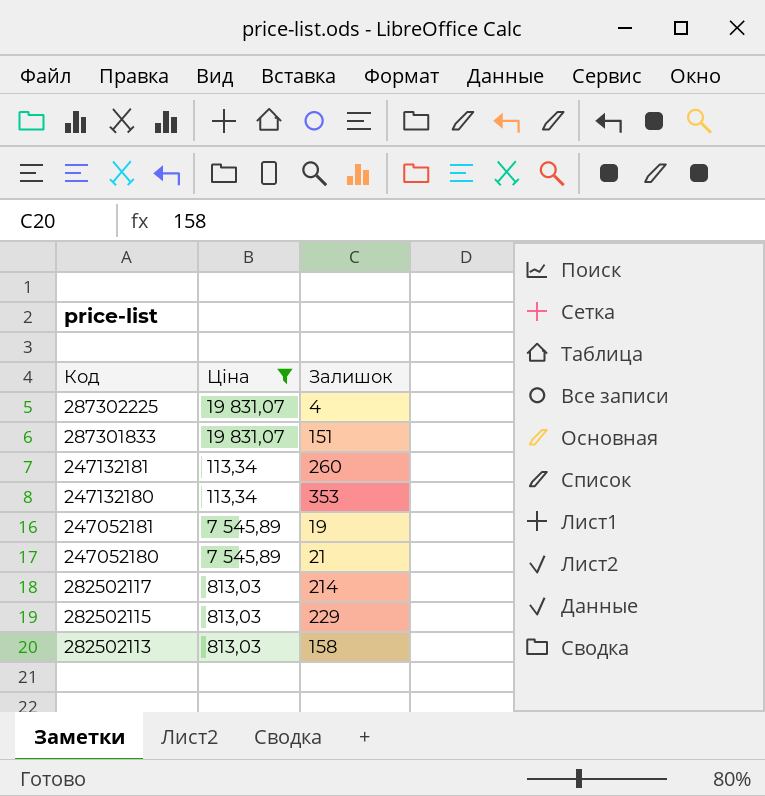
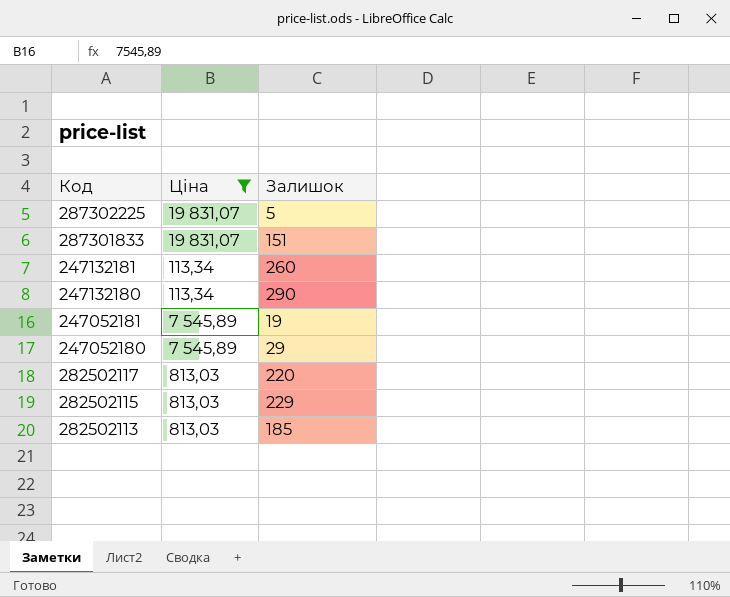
287302225 | Залишок: 4 -> 5
247132180 | Залишок: 353 -> 290
247052180 | Залишок: 21 -> 29
282502117 | Залишок: 214 -> 220
282502113 | Залишок: 158 -> 185

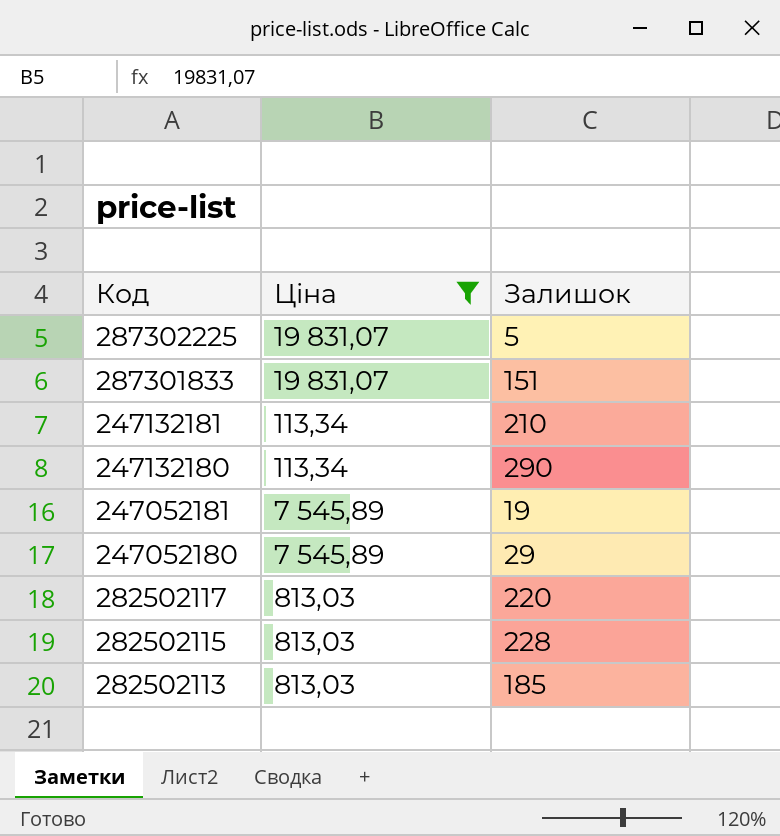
247132181 | Залишок: 260 -> 210
282502115 | Залишок: 229 -> 228

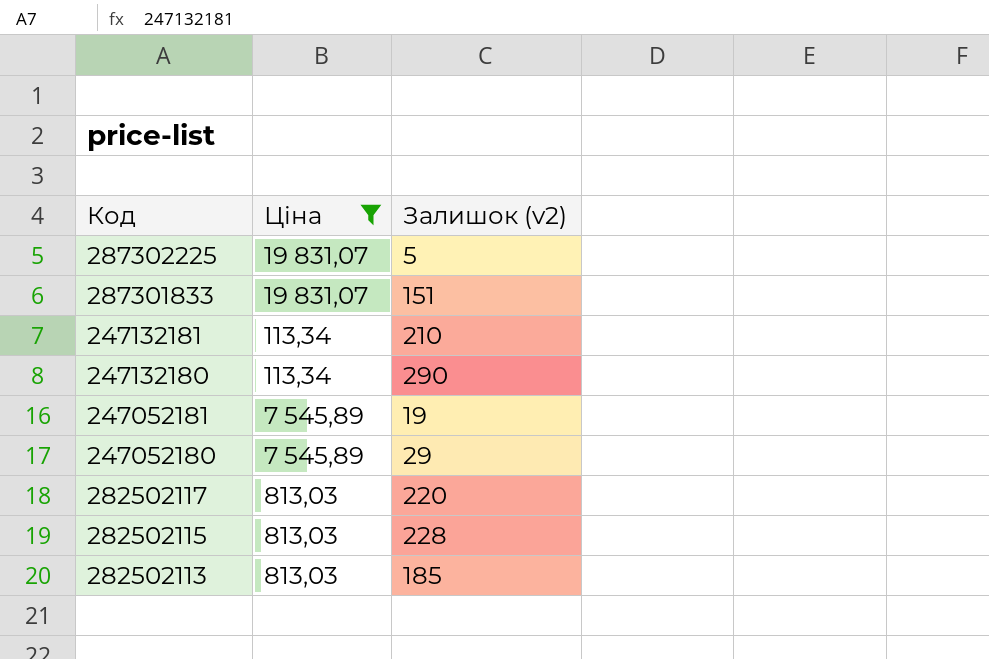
column name: Залишок -> Залишок (v2)

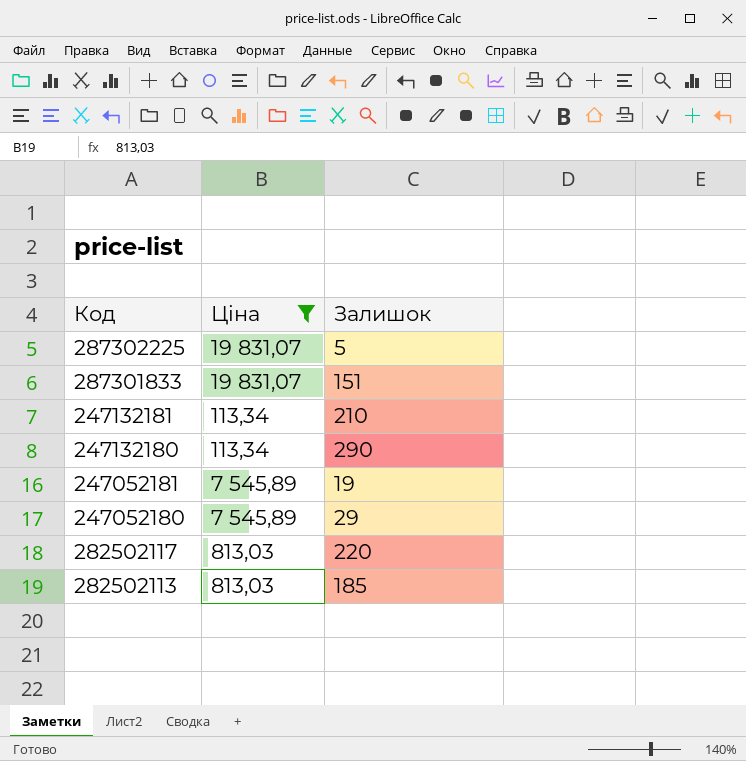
column name: Залишок (v2) -> Залишок
row 282502115: 813,03 | 228 -> none

